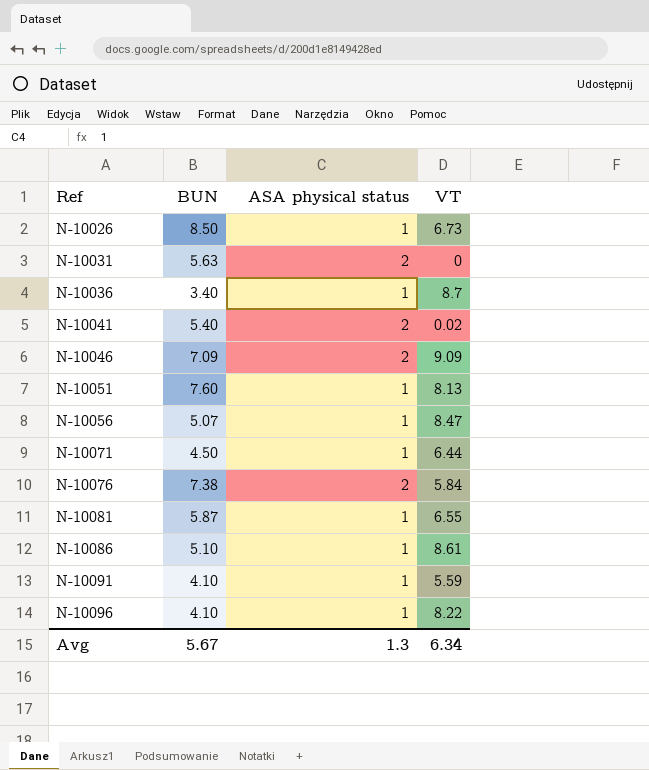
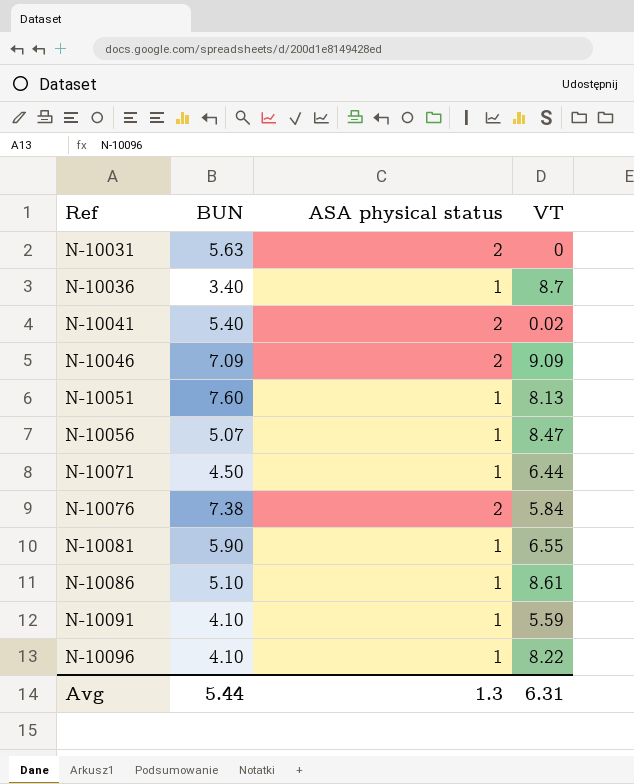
row N-10026: 8.50 | 1 | 6.73 -> none
N-10081 | BUN: 5.87 -> 5.90
Avg | BUN: 5.67 -> 5.44
Avg | VT: 6.34 -> 6.31

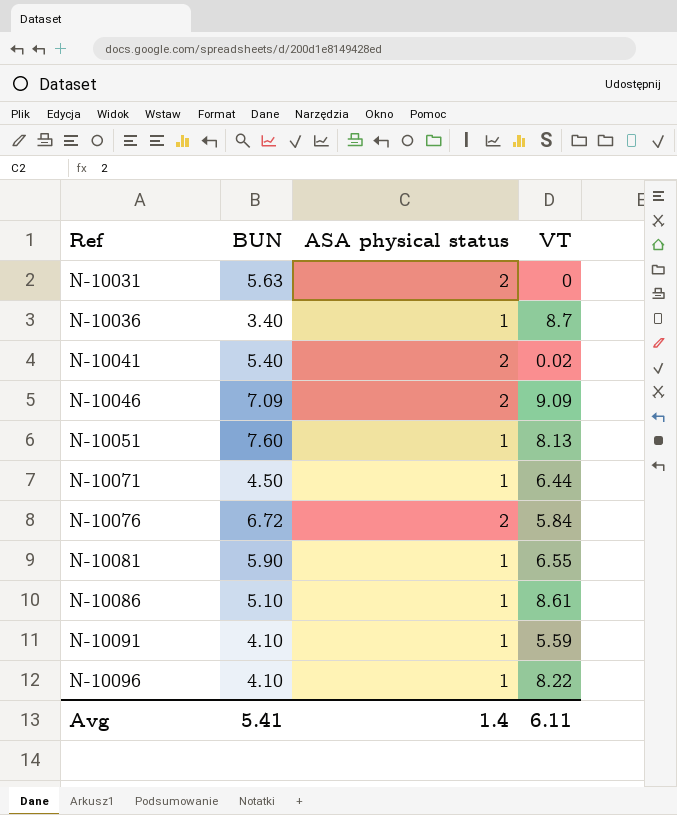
row N-10056: 5.07 | 1 | 8.47 -> none
N-10076 | BUN: 7.38 -> 6.72
Avg | BUN: 5.44 -> 5.41
Avg | ASA physical status: 1.3 -> 1.4
Avg | VT: 6.31 -> 6.11

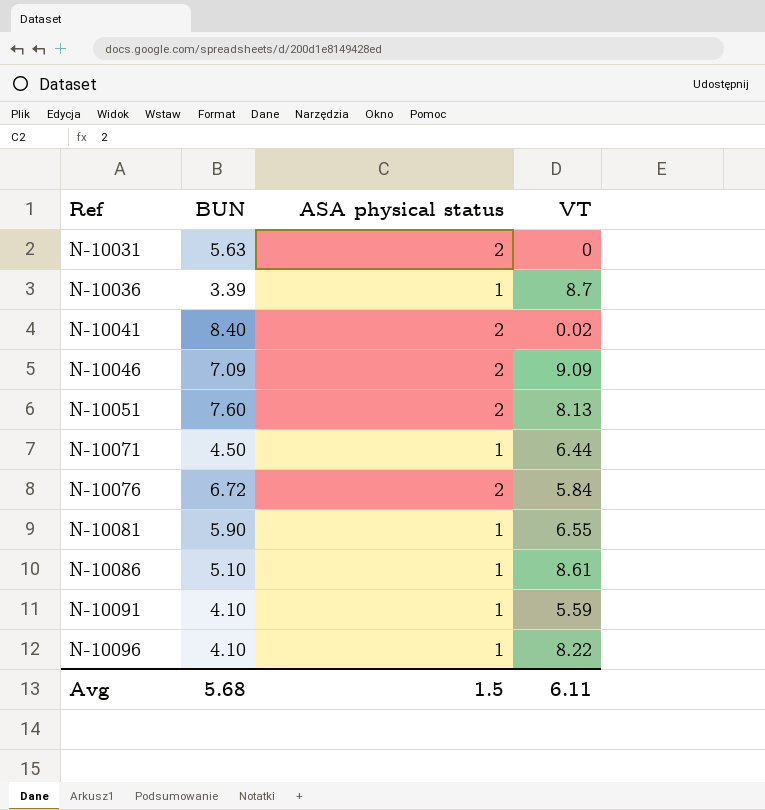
N-10036 | BUN: 3.40 -> 3.39
N-10041 | BUN: 5.40 -> 8.40
N-10051 | ASA physical status: 1 -> 2
Avg | BUN: 5.41 -> 5.68
Avg | ASA physical status: 1.4 -> 1.5

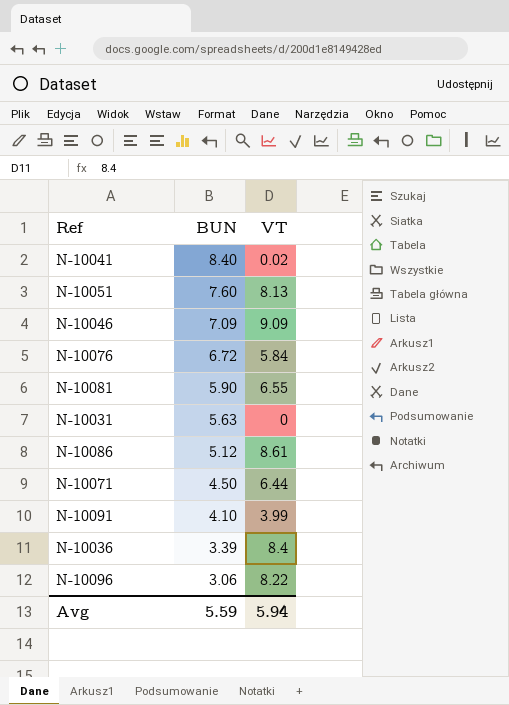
row order: Ref ascending -> BUN descending
column ASA physical status | position: 3 -> none
N-10086 | BUN: 5.10 -> 5.12
N-10091 | VT: 5.59 -> 3.99
N-10036 | VT: 8.7 -> 8.4
N-10096 | BUN: 4.10 -> 3.06
Avg | BUN: 5.68 -> 5.59
Avg | VT: 6.11 -> 5.94

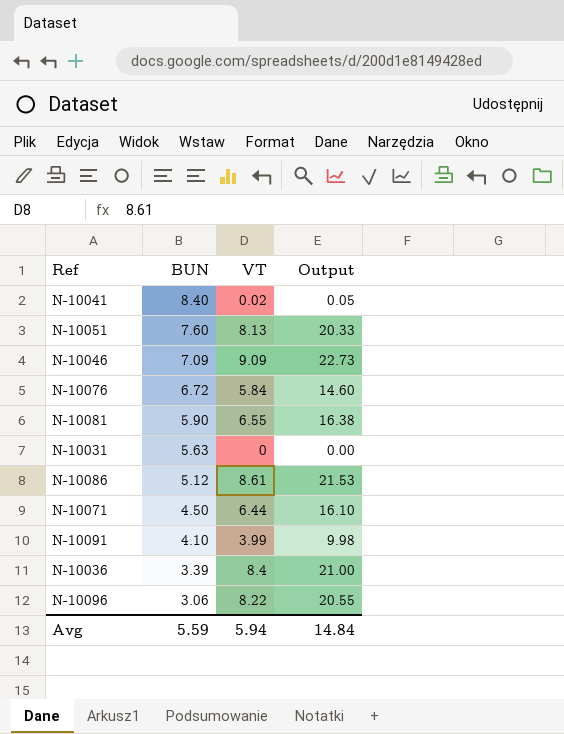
column Output | formula: none -> [VT] * 2.5

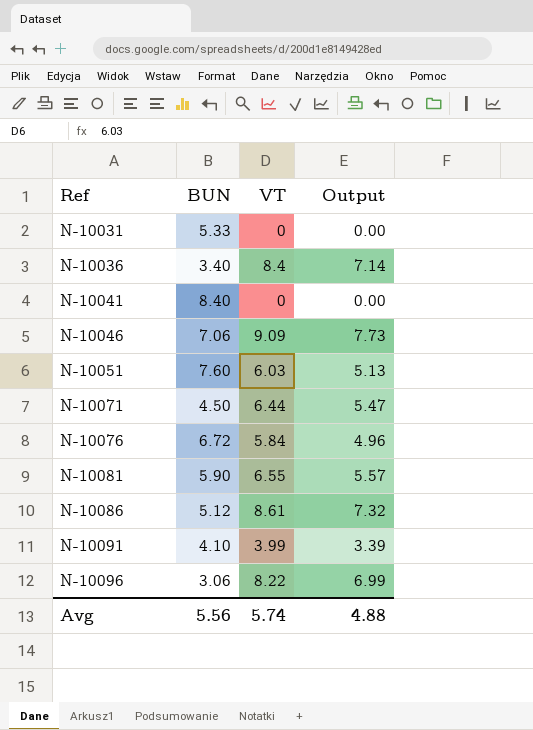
row order: BUN descending -> Ref ascending
column Output | formula: [VT] * 2.5 -> [VT] * 0.85
N-10031 | BUN: 5.63 -> 5.33
N-10036 | BUN: 3.39 -> 3.40
N-10041 | VT: 0.02 -> 0
N-10046 | BUN: 7.09 -> 7.06
N-10051 | VT: 8.13 -> 6.03
Avg | BUN: 5.59 -> 5.56
Avg | VT: 5.94 -> 5.74
Avg | Output: 14.84 -> 4.88

